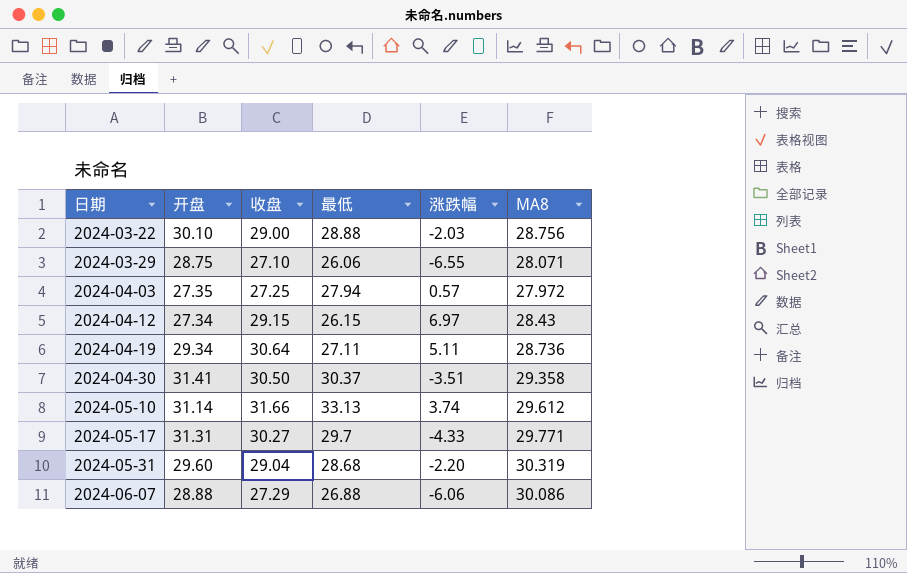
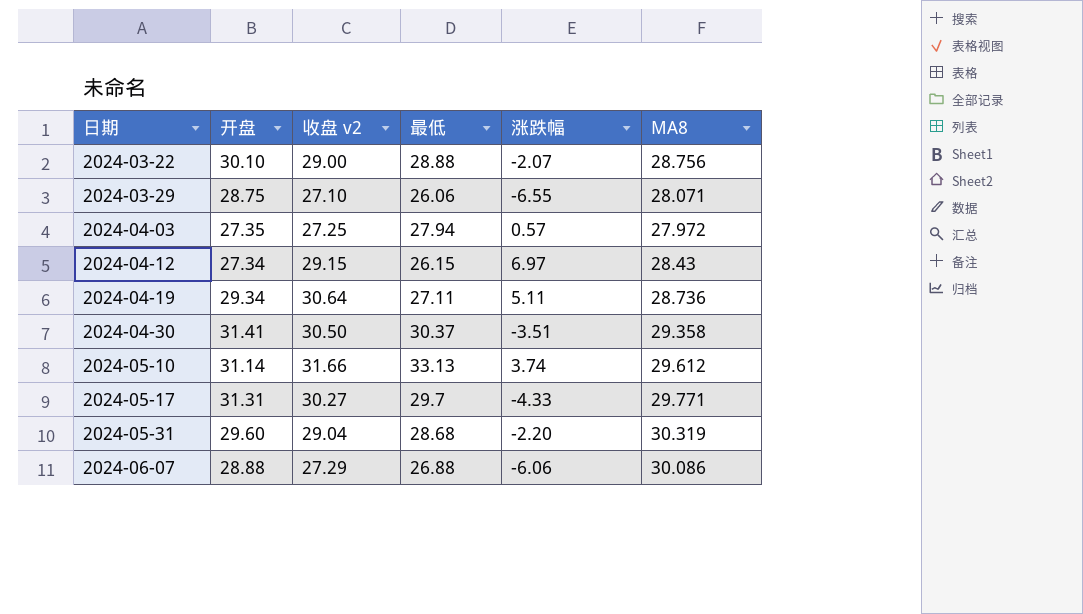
column name: 收盘 -> 收盘 v2
2024-03-22 | 涨跌幅: -2.03 -> -2.07

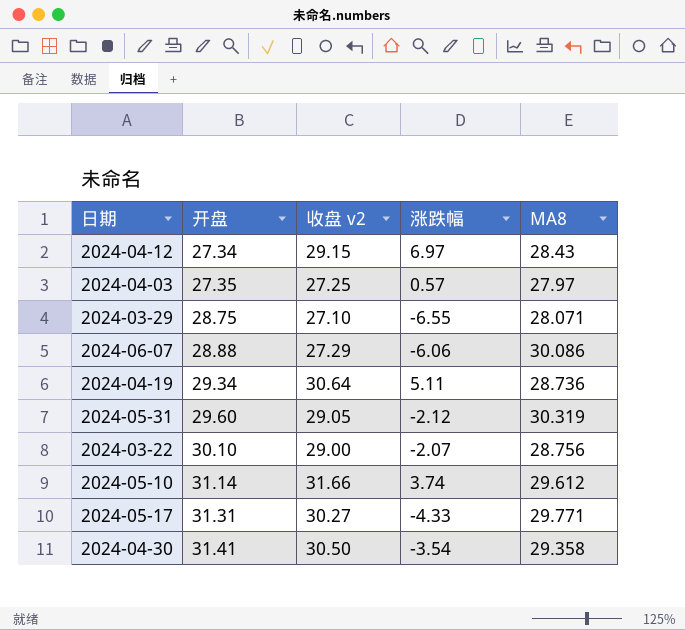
row order: 日期 ascending -> 开盘 ascending
column 最低 | position: 4 -> none
2024-04-03 | MA8: 27.972 -> 27.97
2024-05-31 | 收盘 v2: 29.04 -> 29.05
2024-05-31 | 涨跌幅: -2.20 -> -2.12
2024-04-30 | 涨跌幅: -3.51 -> -3.54

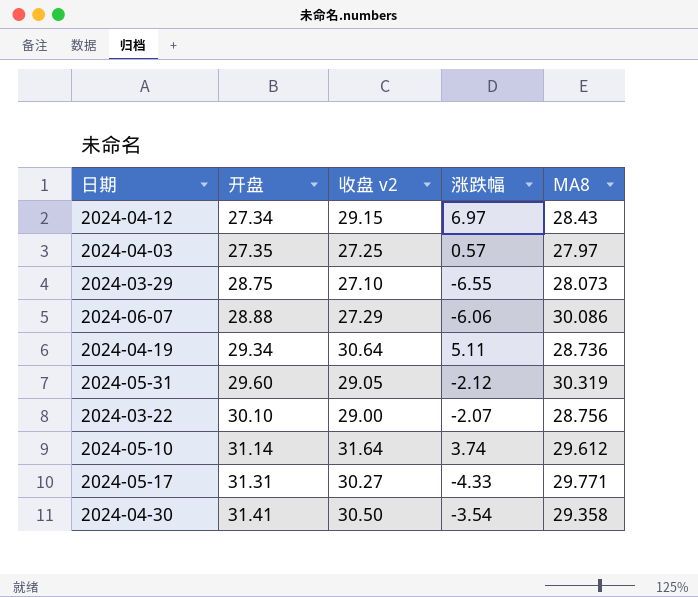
2024-03-29 | MA8: 28.071 -> 28.073
2024-05-10 | 收盘 v2: 31.66 -> 31.64

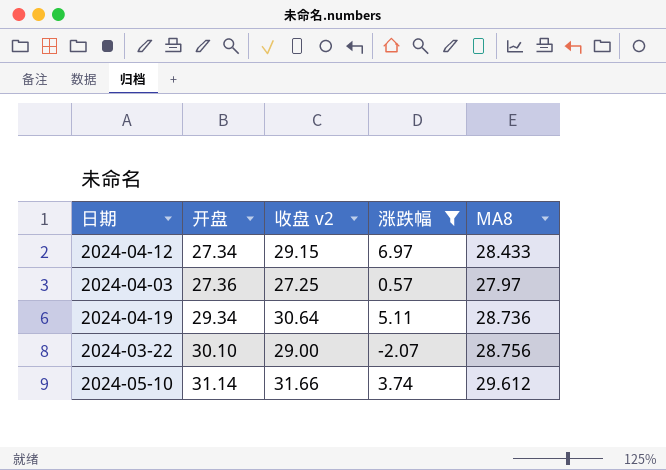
filter: none -> 涨跌幅 >= -2.07
2024-04-12 | MA8: 28.43 -> 28.433
2024-04-03 | 开盘: 27.35 -> 27.36
2024-05-10 | 收盘 v2: 31.64 -> 31.66

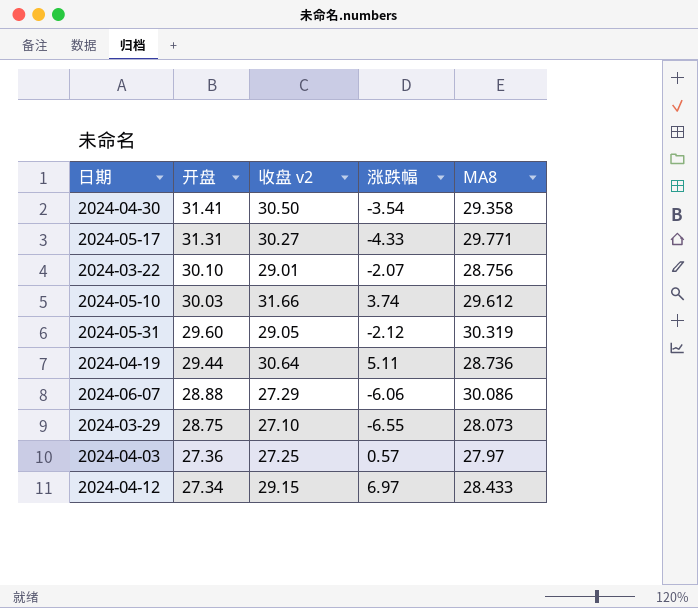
filter: 涨跌幅 >= -2.07 -> none
row order: 开盘 ascending -> 开盘 descending
2024-03-22 | 收盘 v2: 29.00 -> 29.01
2024-05-10 | 开盘: 31.14 -> 30.03
2024-04-19 | 开盘: 29.34 -> 29.44

